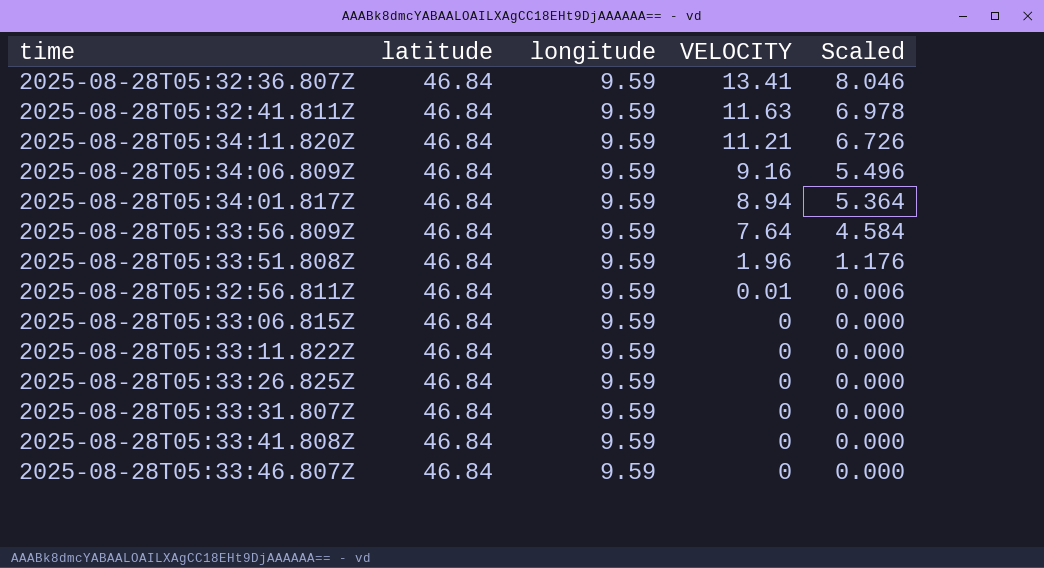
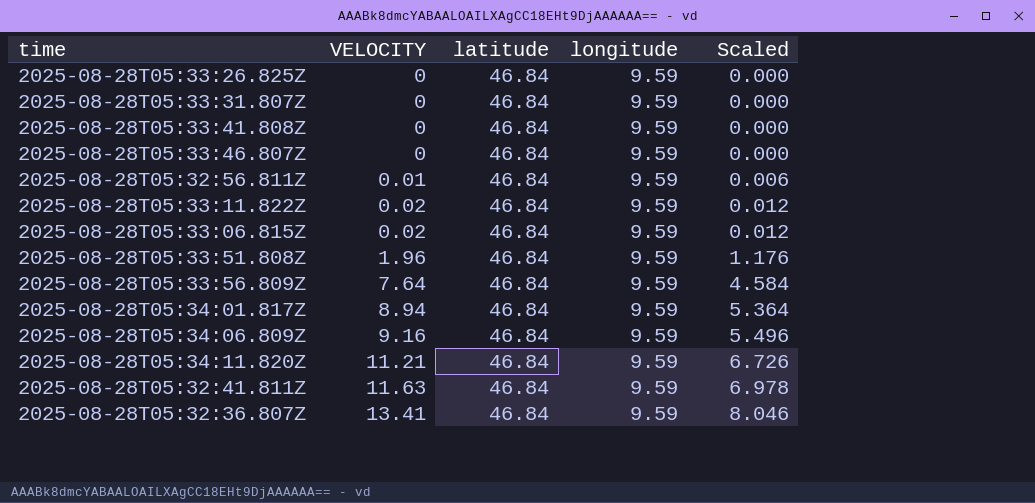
row order: VELOCITY descending -> VELOCITY ascending
column VELOCITY | position: 4 -> 2
2025-08-28T05:33:11.822Z | VELOCITY: 0 -> 0.02
2025-08-28T05:33:11.822Z | Scaled: 0.000 -> 0.012
2025-08-28T05:33:06.815Z | VELOCITY: 0 -> 0.02
2025-08-28T05:33:06.815Z | Scaled: 0.000 -> 0.012

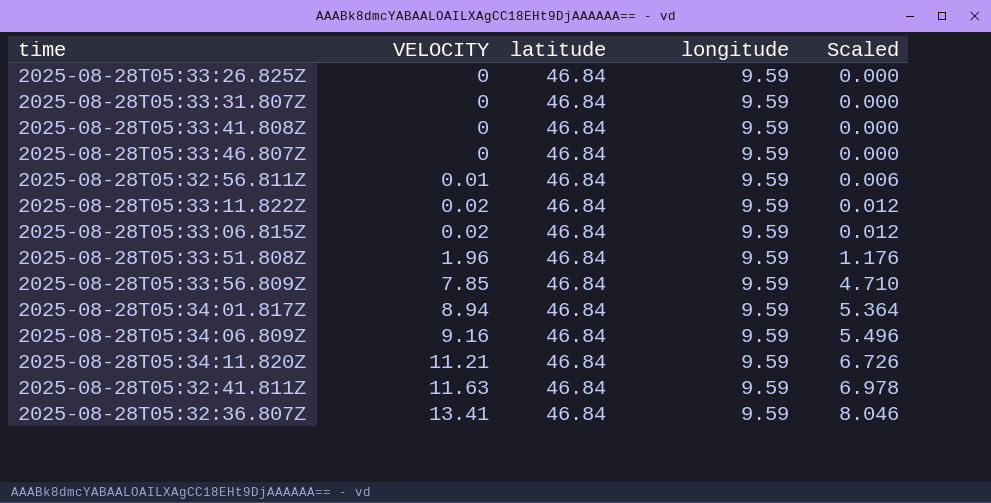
2025-08-28T05:33:56.809Z | VELOCITY: 7.64 -> 7.85
2025-08-28T05:33:56.809Z | Scaled: 4.584 -> 4.710

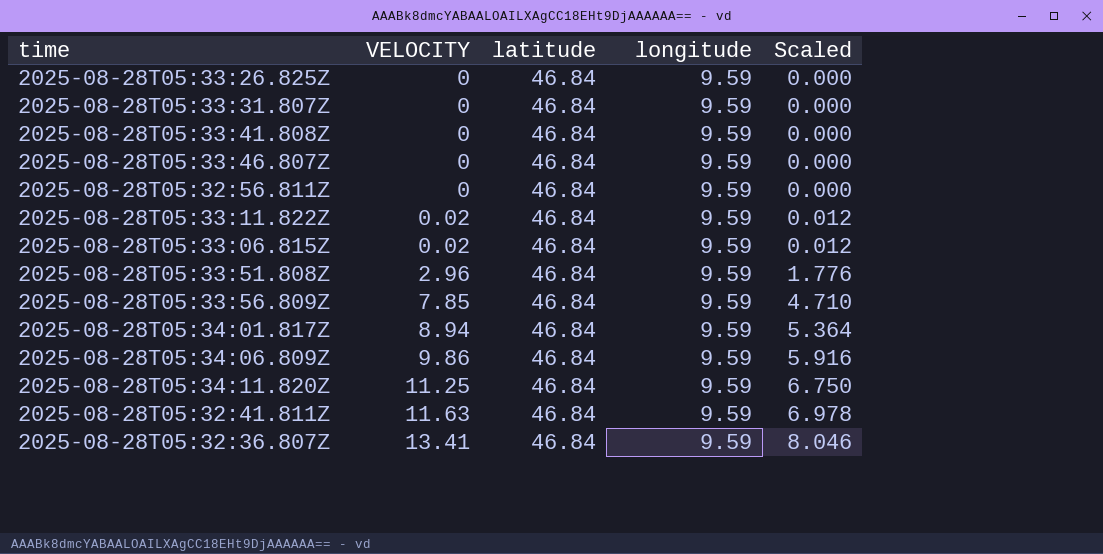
2025-08-28T05:32:56.811Z | VELOCITY: 0.01 -> 0
2025-08-28T05:32:56.811Z | Scaled: 0.006 -> 0.000
2025-08-28T05:33:51.808Z | VELOCITY: 1.96 -> 2.96
2025-08-28T05:33:51.808Z | Scaled: 1.176 -> 1.776
2025-08-28T05:34:06.809Z | VELOCITY: 9.16 -> 9.86
2025-08-28T05:34:06.809Z | Scaled: 5.496 -> 5.916
2025-08-28T05:34:11.820Z | VELOCITY: 11.21 -> 11.25
2025-08-28T05:34:11.820Z | Scaled: 6.726 -> 6.750

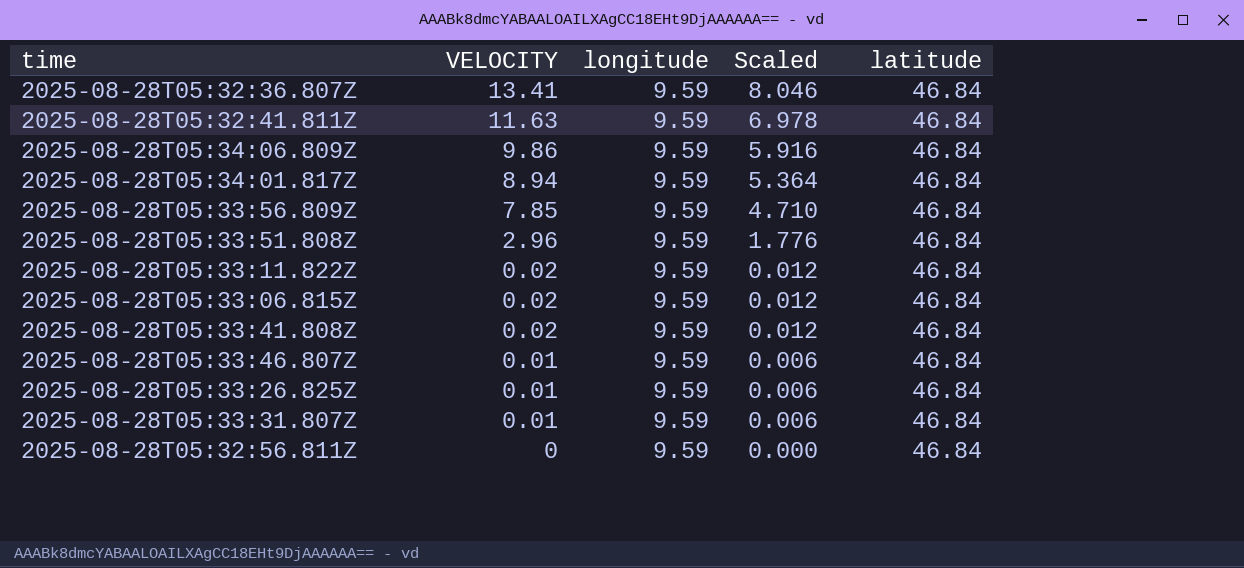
row order: VELOCITY ascending -> VELOCITY descending
column latitude | position: 3 -> 5
row 2025-08-28T05:34:11.820Z: 11.25 | 46.84 | 9.59 | 6.750 -> none
2025-08-28T05:33:41.808Z | VELOCITY: 0 -> 0.02
2025-08-28T05:33:41.808Z | Scaled: 0.000 -> 0.012
2025-08-28T05:33:46.807Z | VELOCITY: 0 -> 0.01
2025-08-28T05:33:46.807Z | Scaled: 0.000 -> 0.006
2025-08-28T05:33:26.825Z | VELOCITY: 0 -> 0.01
2025-08-28T05:33:26.825Z | Scaled: 0.000 -> 0.006
2025-08-28T05:33:31.807Z | VELOCITY: 0 -> 0.01
2025-08-28T05:33:31.807Z | Scaled: 0.000 -> 0.006

